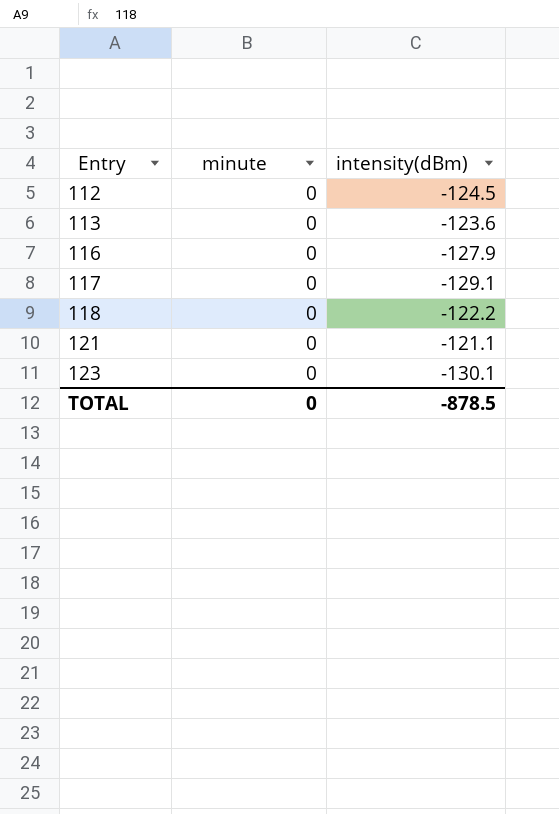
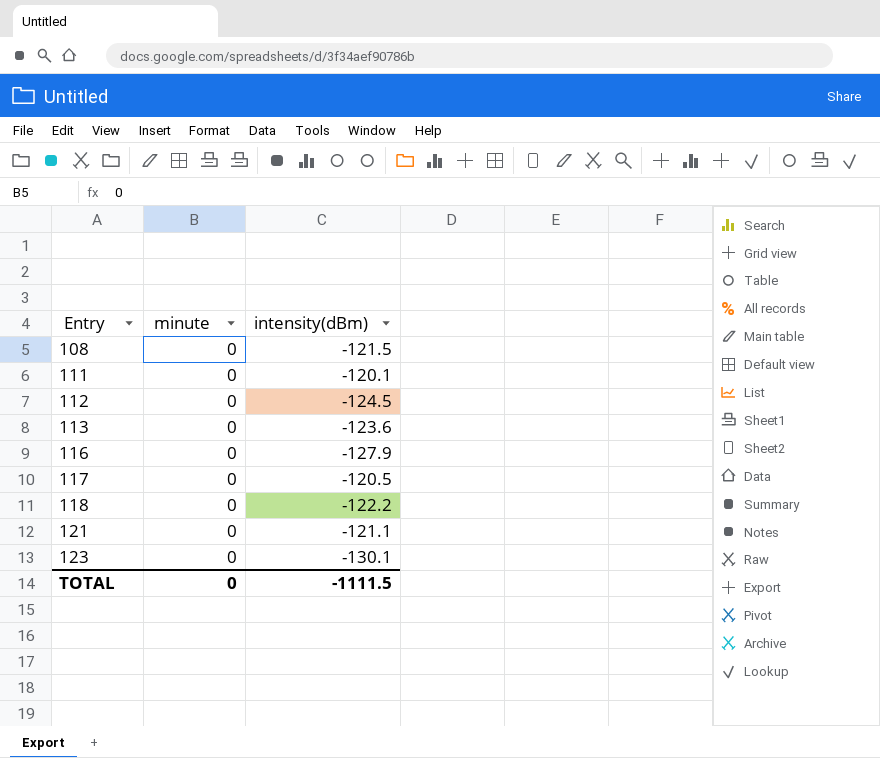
row 108: none -> 0 | -121.5
row 111: none -> 0 | -120.1
117 | intensity(dBm): -129.1 -> -120.5
TOTAL | intensity(dBm): -878.5 -> -1111.5

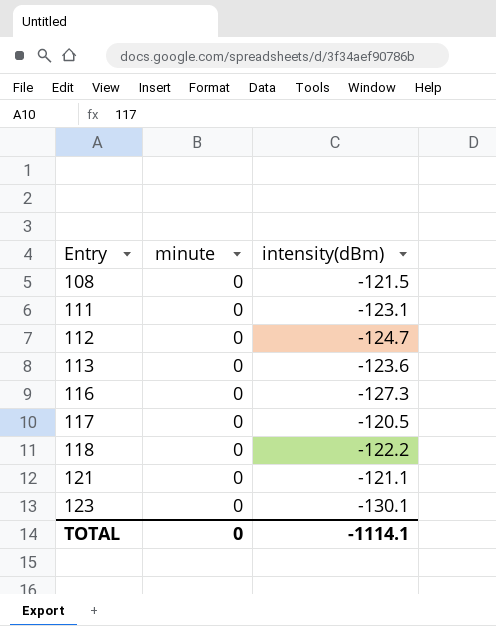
111 | intensity(dBm): -120.1 -> -123.1
112 | intensity(dBm): -124.5 -> -124.7
116 | intensity(dBm): -127.9 -> -127.3
TOTAL | intensity(dBm): -1111.5 -> -1114.1

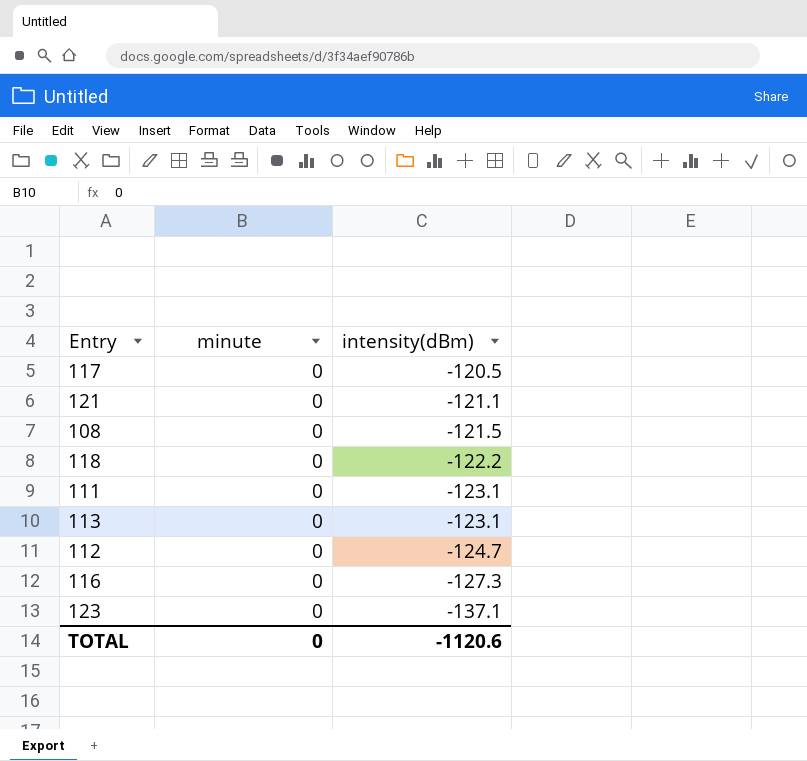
row order: Entry ascending -> intensity(dBm) descending
113 | intensity(dBm): -123.6 -> -123.1
123 | intensity(dBm): -130.1 -> -137.1
TOTAL | intensity(dBm): -1114.1 -> -1120.6

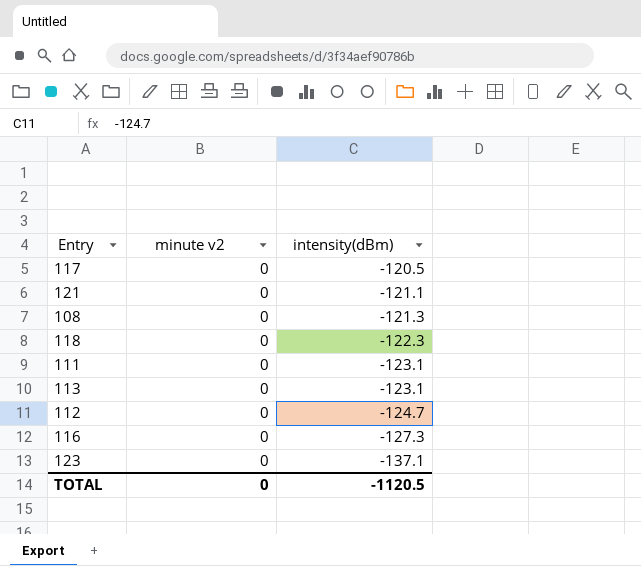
column name: minute -> minute v2
108 | intensity(dBm): -121.5 -> -121.3
118 | intensity(dBm): -122.2 -> -122.3
TOTAL | intensity(dBm): -1120.6 -> -1120.5

